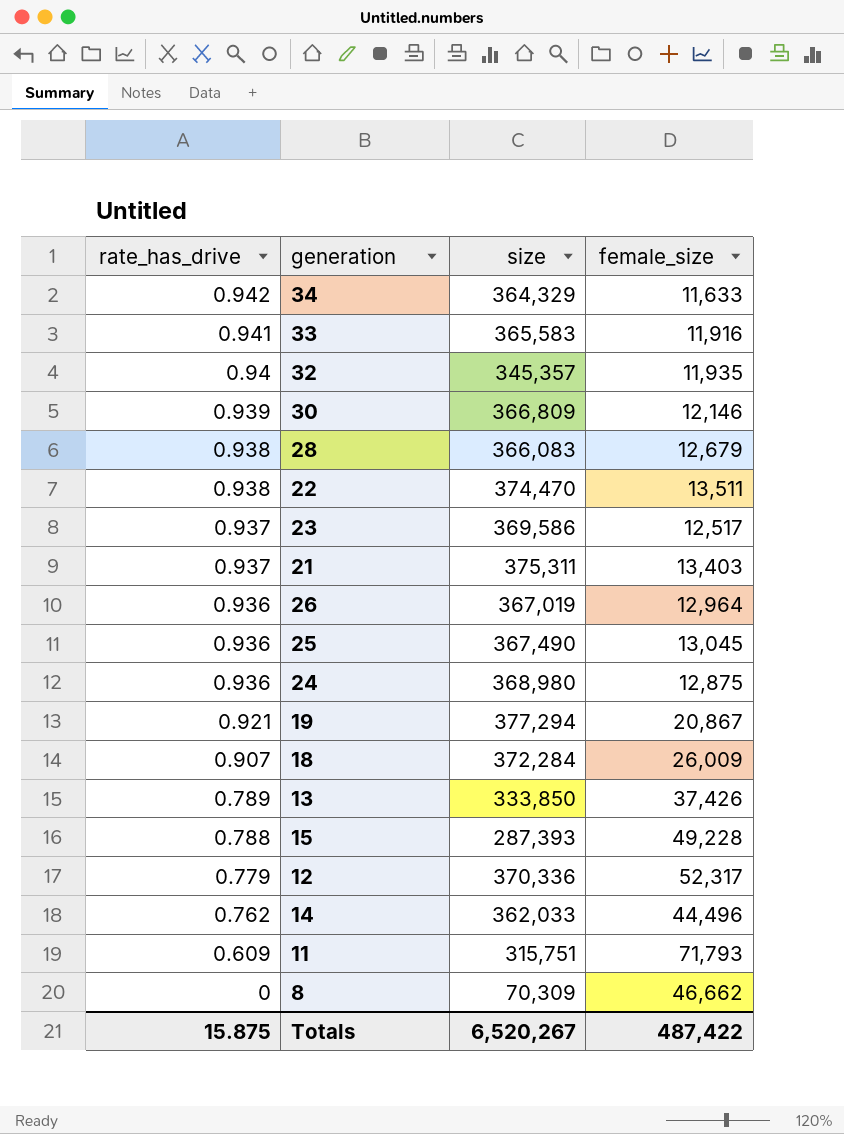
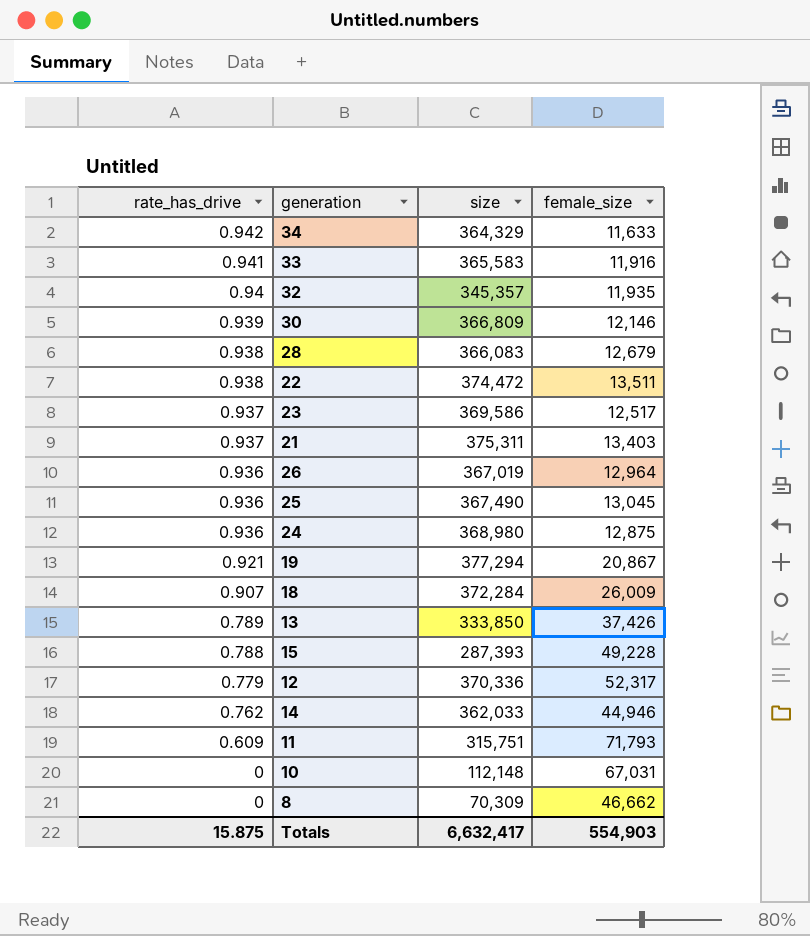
22 | size: 374,470 -> 374,472
14 | female_size: 44,496 -> 44,946
row 10: none -> 0 | 112,148 | 67,031
Totals | size: 6,520,267 -> 6,632,417
Totals | female_size: 487,422 -> 554,903

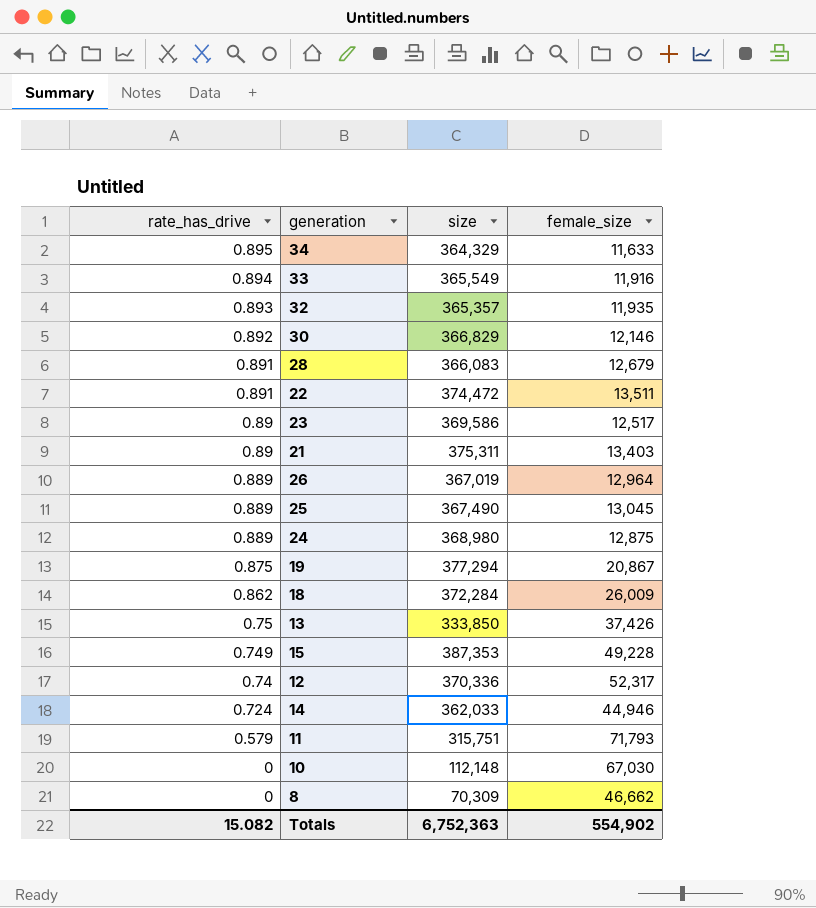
34 | rate_has_drive: 0.942 -> 0.895
33 | rate_has_drive: 0.941 -> 0.894
33 | size: 365,583 -> 365,549
32 | rate_has_drive: 0.94 -> 0.893
32 | size: 345,357 -> 365,357
30 | rate_has_drive: 0.939 -> 0.892
30 | size: 366,809 -> 366,829
28 | rate_has_drive: 0.938 -> 0.891
22 | rate_has_drive: 0.938 -> 0.891
23 | rate_has_drive: 0.937 -> 0.89
21 | rate_has_drive: 0.937 -> 0.89
26 | rate_has_drive: 0.936 -> 0.889
25 | rate_has_drive: 0.936 -> 0.889
24 | rate_has_drive: 0.936 -> 0.889
19 | rate_has_drive: 0.921 -> 0.875
18 | rate_has_drive: 0.907 -> 0.862
13 | rate_has_drive: 0.789 -> 0.75
15 | rate_has_drive: 0.788 -> 0.749
15 | size: 287,393 -> 387,353
12 | rate_has_drive: 0.779 -> 0.74
14 | rate_has_drive: 0.762 -> 0.724
11 | rate_has_drive: 0.609 -> 0.579
10 | female_size: 67,031 -> 67,030
Totals | rate_has_drive: 15.875 -> 15.082
Totals | size: 6,632,417 -> 6,752,363
Totals | female_size: 554,903 -> 554,902

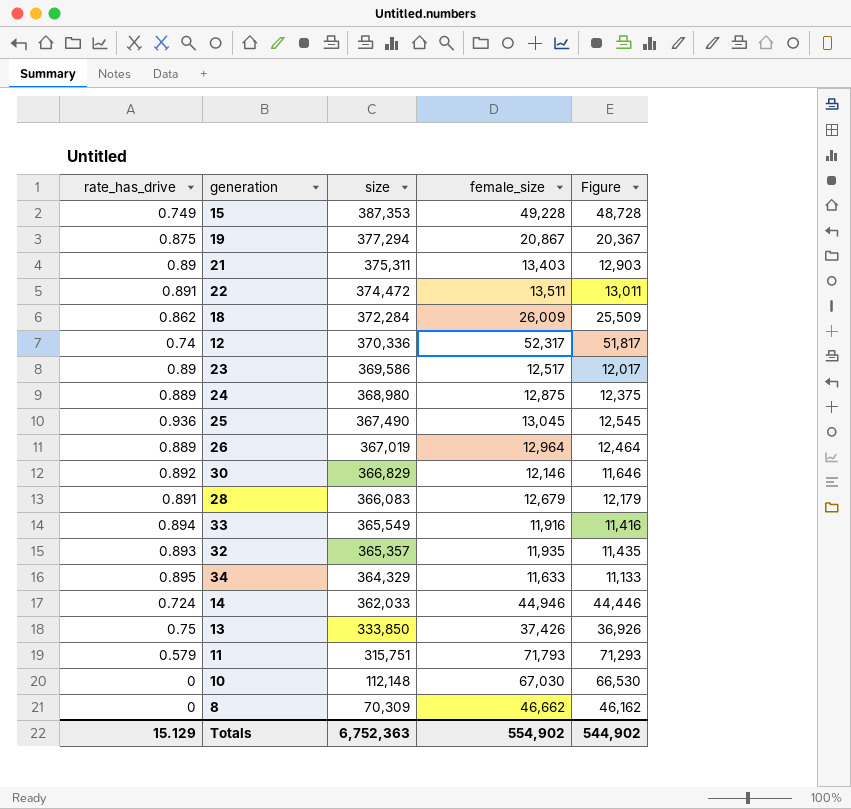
row order: rate_has_drive descending -> size descending
column Figure | formula: none -> [female_size] - 500
25 | rate_has_drive: 0.889 -> 0.936
Totals | rate_has_drive: 15.082 -> 15.129

